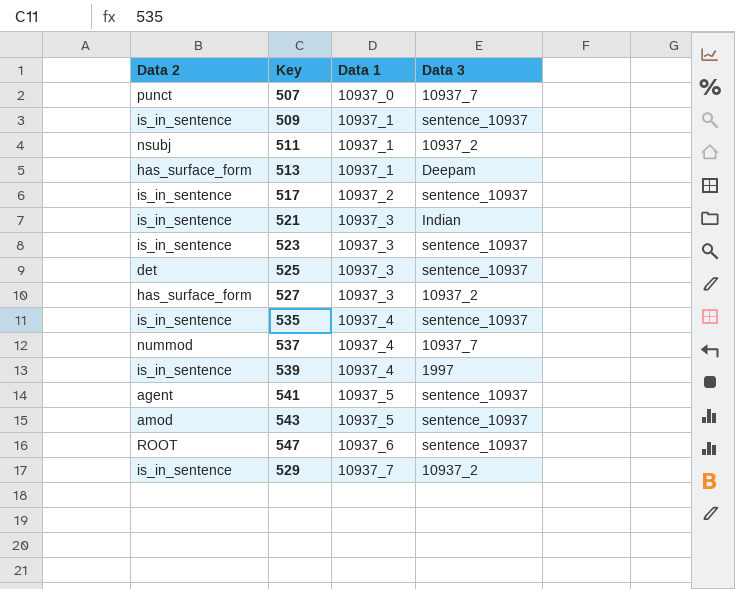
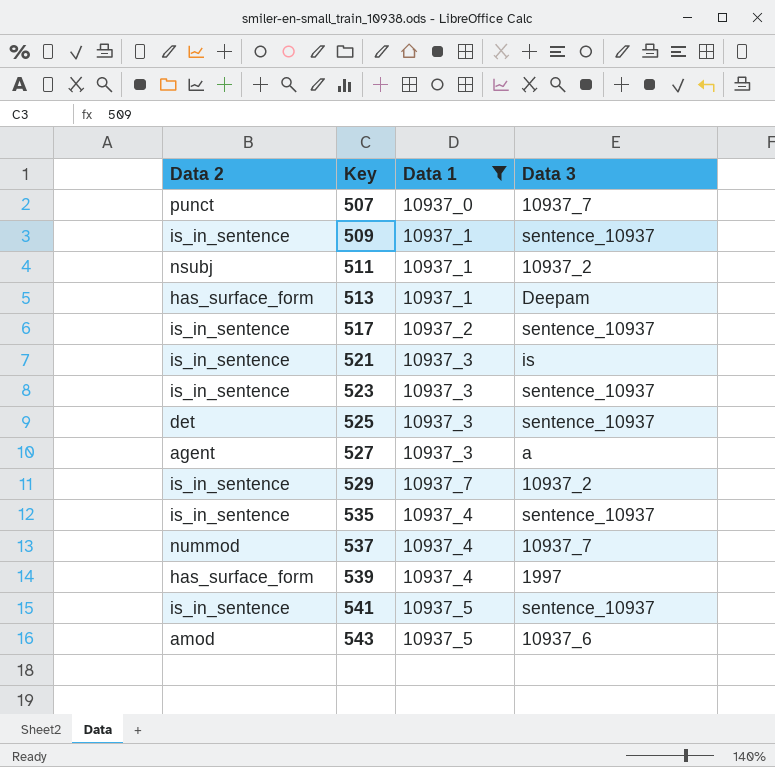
filter: none -> Data 1 != 10937_6
row order: Data 1 ascending -> Key ascending
521 | Data 3: Indian -> is
527 | Data 2: has_surface_form -> agent
527 | Data 3: 10937_2 -> a
539 | Data 2: is_in_sentence -> has_surface_form
541 | Data 2: agent -> is_in_sentence
543 | Data 3: sentence_10937 -> 10937_6

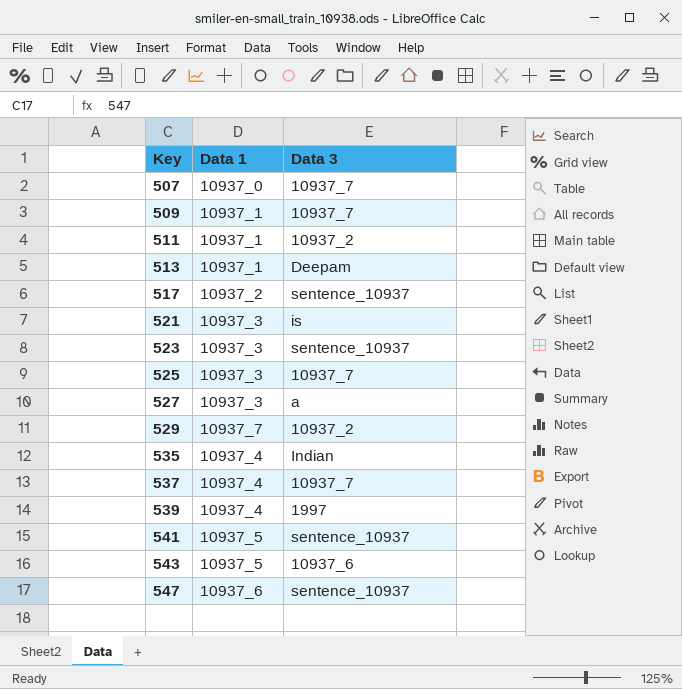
filter: Data 1 != 10937_6 -> none
column Data 2 | position: 1 -> none
509 | Data 3: sentence_10937 -> 10937_7
525 | Data 3: sentence_10937 -> 10937_7
535 | Data 3: sentence_10937 -> Indian

